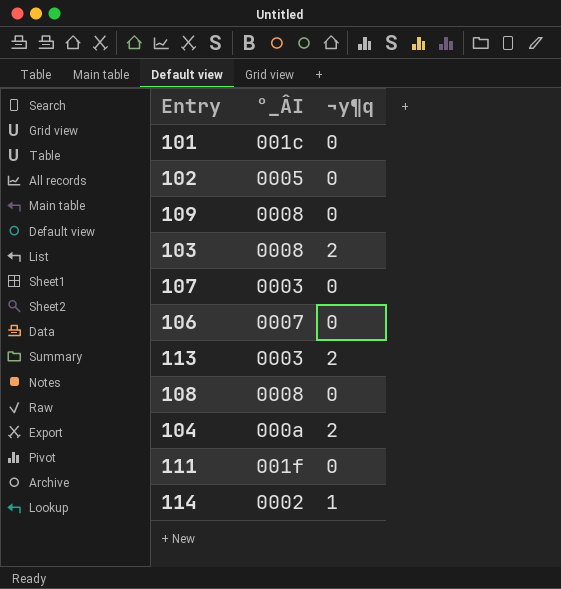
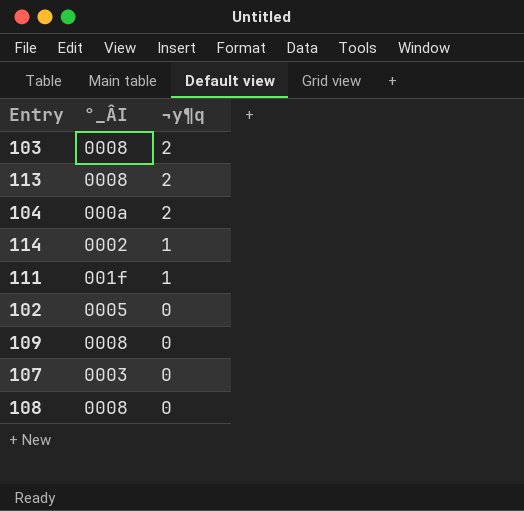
row order: none -> ¬y¶q descending
row 101: 001c | 0 -> none
row 106: 0007 | 0 -> none
113 | °_ÂI: 0003 -> 0008
111 | ¬y¶q: 0 -> 1

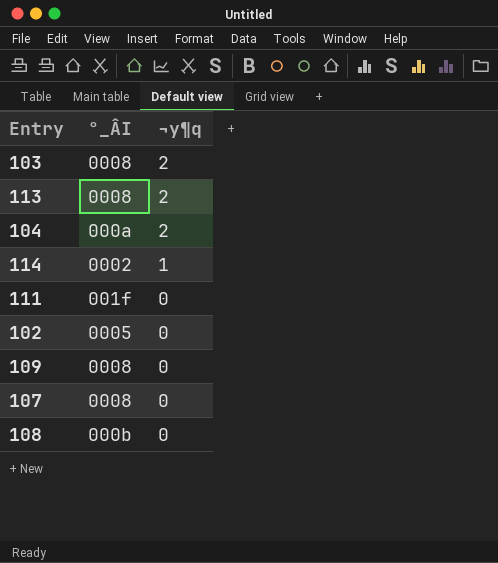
111 | ¬y¶q: 1 -> 0
107 | °_ÂI: 0003 -> 0008
108 | °_ÂI: 0008 -> 000b

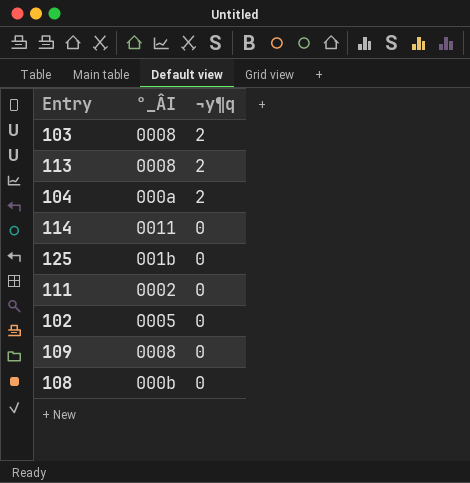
row 107: 0008 | 0 -> none
114 | °_ÂI: 0002 -> 0011
114 | ¬y¶q: 1 -> 0
row 125: none -> 001b | 0
111 | °_ÂI: 001f -> 0002

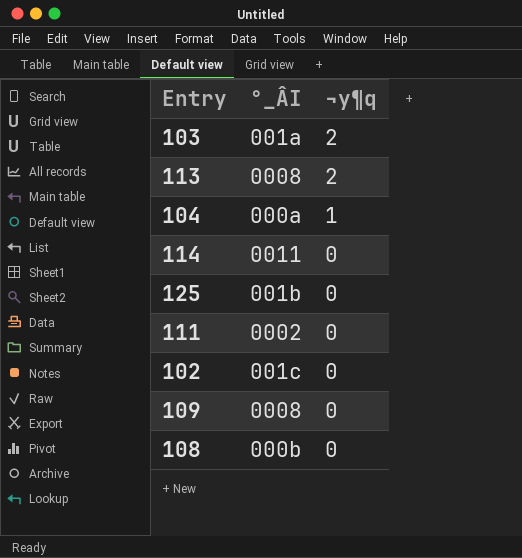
103 | °_ÂI: 0008 -> 001a
104 | ¬y¶q: 2 -> 1
102 | °_ÂI: 0005 -> 001c

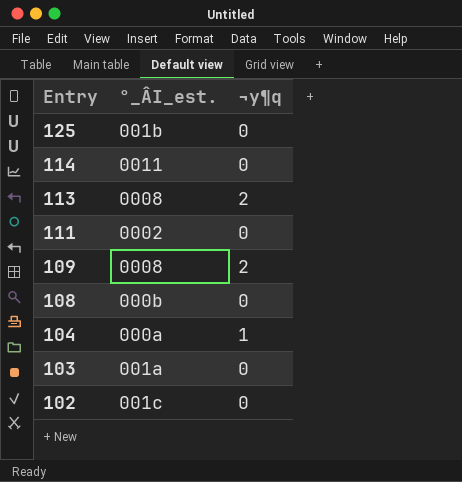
row order: ¬y¶q descending -> Entry descending
column name: °_ÂI -> °_ÂI_est.
109 | ¬y¶q: 0 -> 2
103 | ¬y¶q: 2 -> 0

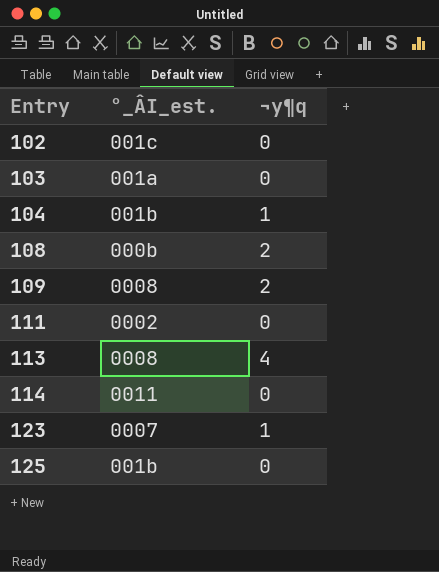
row order: Entry descending -> Entry ascending
104 | °_ÂI_est.: 000a -> 001b
108 | ¬y¶q: 0 -> 2
113 | ¬y¶q: 2 -> 4
row 123: none -> 0007 | 1

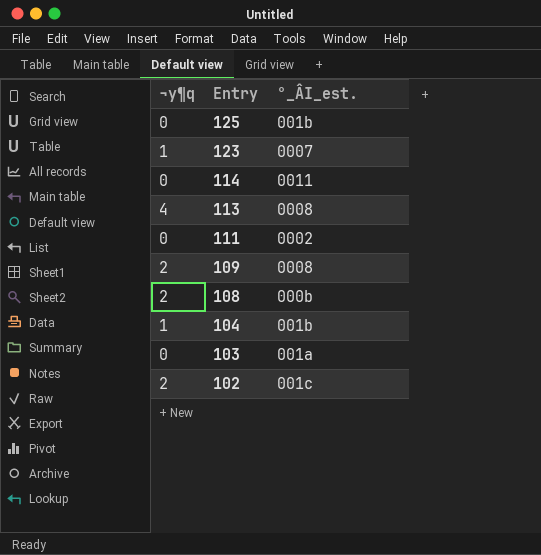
row order: Entry ascending -> Entry descending
column ¬y¶q | position: 3 -> 1
102 | ¬y¶q: 0 -> 2

